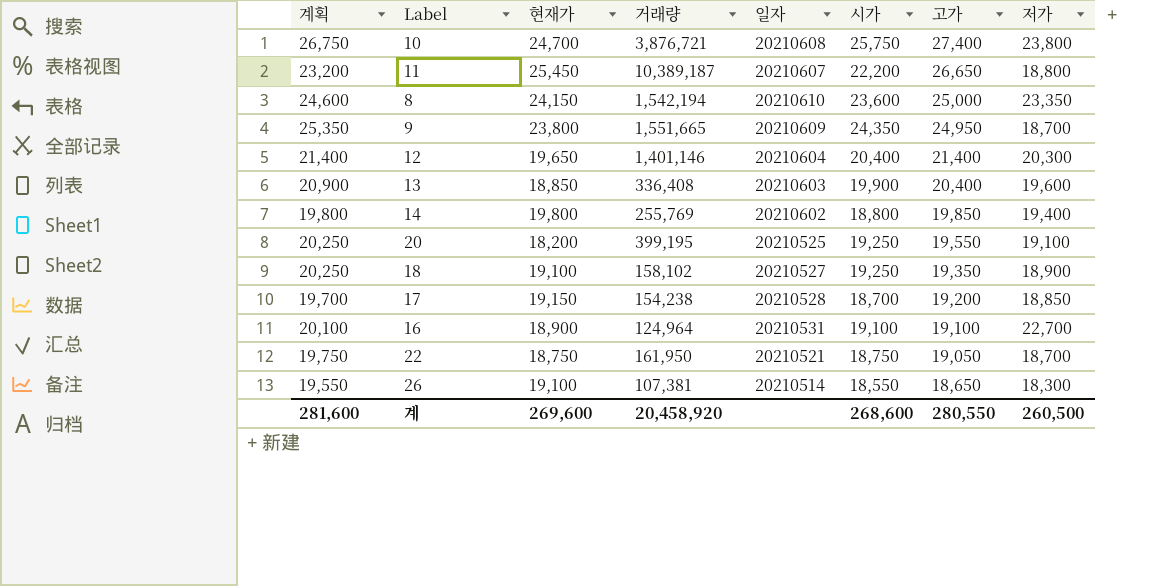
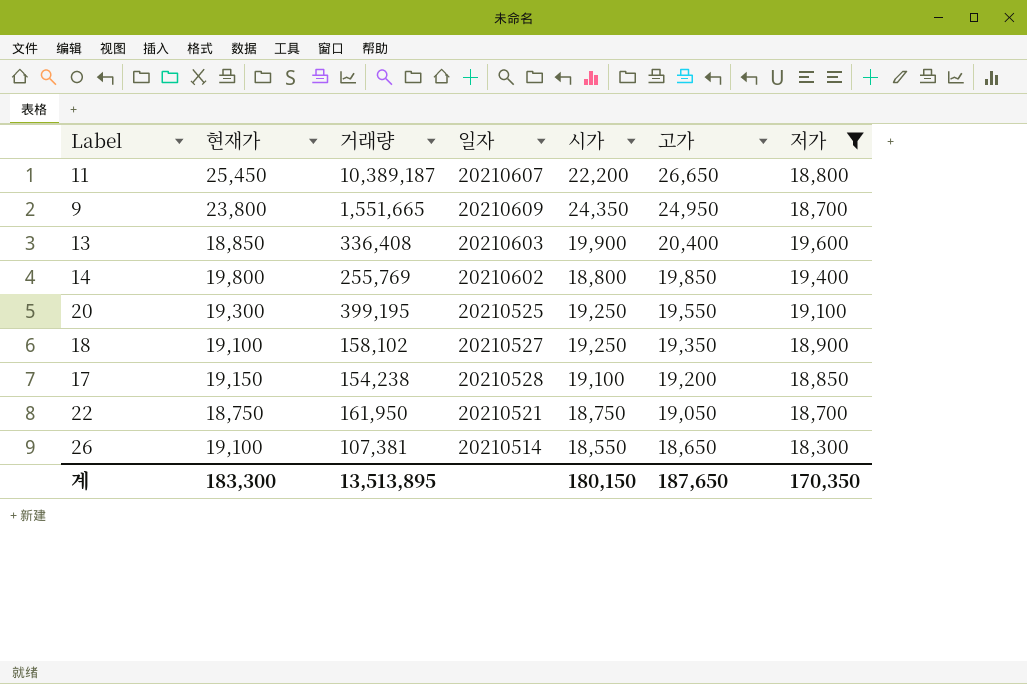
filter: none -> 저가 <= 19,600
column 계획 | formula: [시가] + 1000 -> none
20 | 현재가: 18,200 -> 19,300
17 | 시가: 18,700 -> 19,100
계 | 현재가: 269,600 -> 183,300
계 | 거래량: 20,458,920 -> 13,513,895
계 | 시가: 268,600 -> 180,150
계 | 고가: 280,550 -> 187,650
계 | 저가: 260,500 -> 170,350

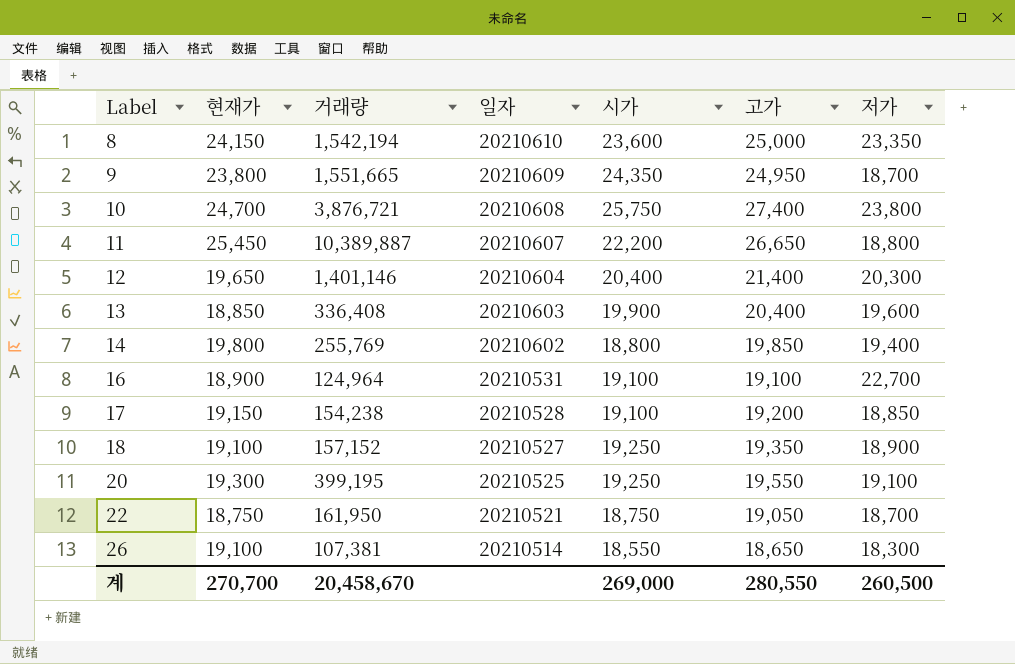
filter: 저가 <= 19,600 -> none
row order: 고가 descending -> Label ascending
11 | 거래량: 10,389,187 -> 10,389,887
18 | 거래량: 158,102 -> 157,152
계 | 현재가: 183,300 -> 270,700
계 | 거래량: 13,513,895 -> 20,458,670
계 | 시가: 180,150 -> 269,000
계 | 고가: 187,650 -> 280,550
계 | 저가: 170,350 -> 260,500

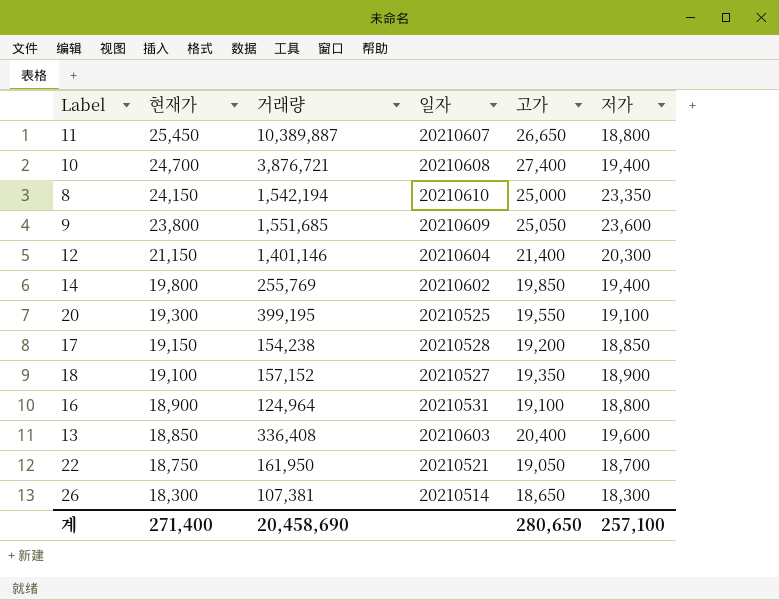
row order: Label ascending -> 현재가 descending
column 시가 | position: 5 -> none
10 | 저가: 23,800 -> 19,400
9 | 거래량: 1,551,665 -> 1,551,685
9 | 고가: 24,950 -> 25,050
9 | 저가: 18,700 -> 23,600
12 | 현재가: 19,650 -> 21,150
16 | 저가: 22,700 -> 18,800
26 | 현재가: 19,100 -> 18,300
계 | 현재가: 270,700 -> 271,400
계 | 거래량: 20,458,670 -> 20,458,690
계 | 고가: 280,550 -> 280,650
계 | 저가: 260,500 -> 257,100

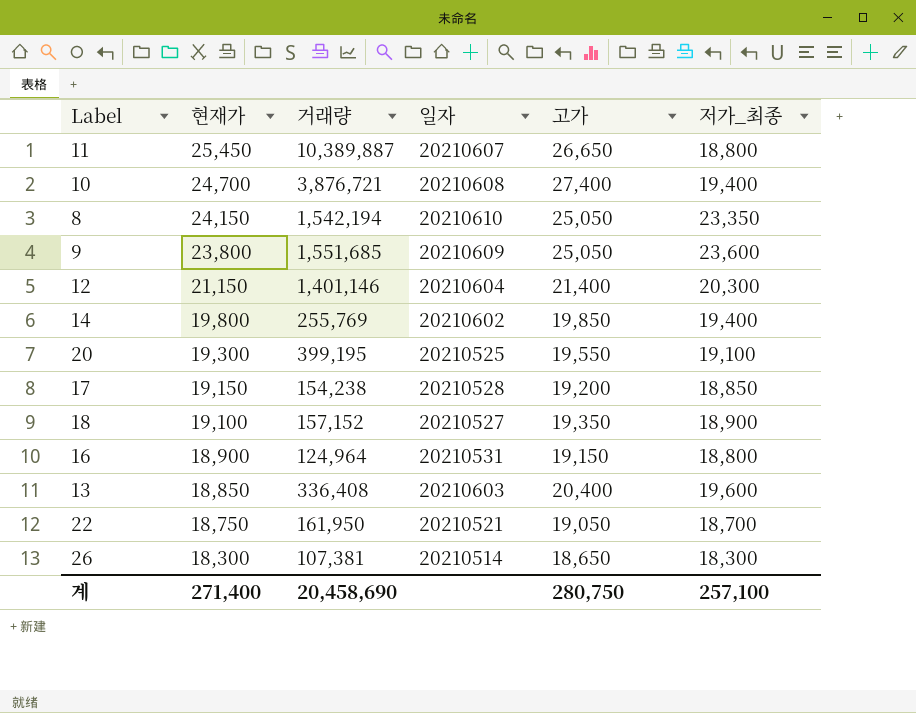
column name: 저가 -> 저가_최종
8 | 고가: 25,000 -> 25,050
16 | 고가: 19,100 -> 19,150
계 | 고가: 280,650 -> 280,750

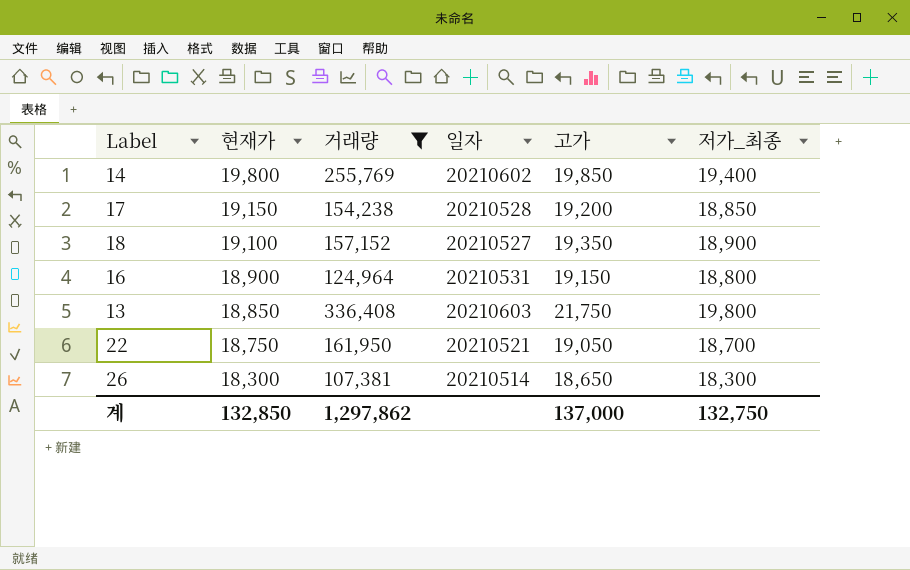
filter: none -> 거래량 <= 336,408
13 | 고가: 20,400 -> 21,750
13 | 저가_최종: 19,600 -> 19,800
계 | 현재가: 271,400 -> 132,850
계 | 거래량: 20,458,690 -> 1,297,862
계 | 고가: 280,750 -> 137,000
계 | 저가_최종: 257,100 -> 132,750

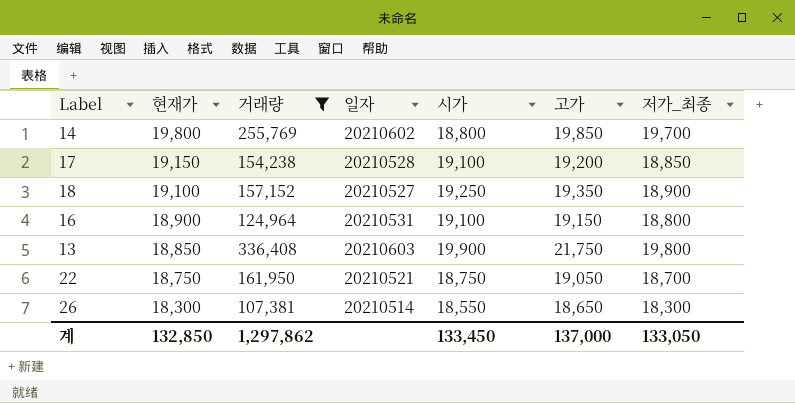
column 시가 | position: none -> 5
14 | 저가_최종: 19,400 -> 19,700
계 | 저가_최종: 132,750 -> 133,050

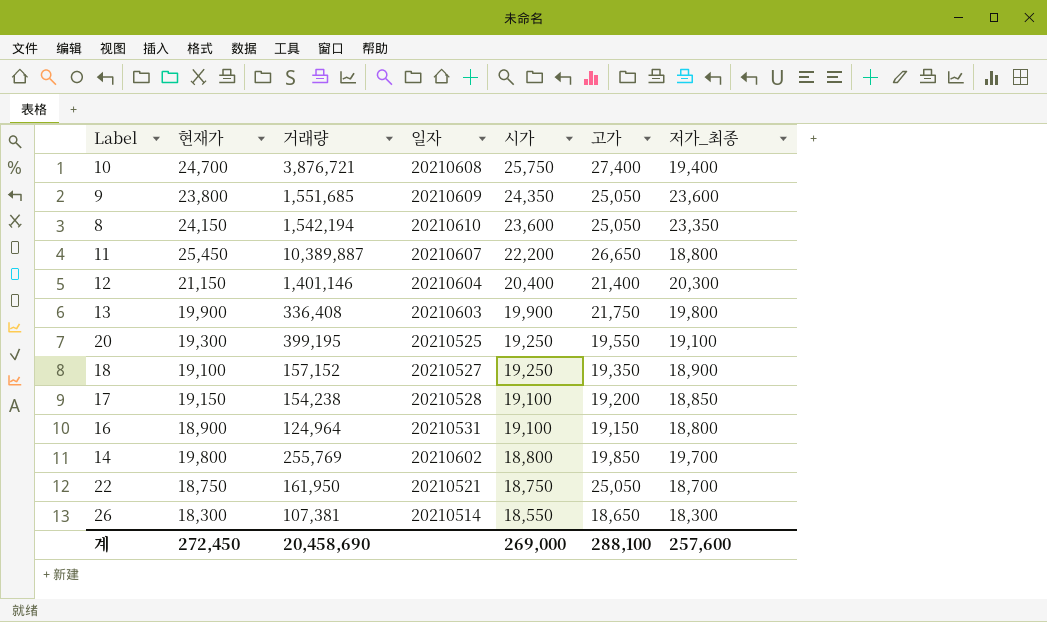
filter: 거래량 <= 336,408 -> none
row order: 현재가 descending -> 시가 descending
13 | 현재가: 18,850 -> 19,900
22 | 고가: 19,050 -> 25,050
계 | 현재가: 132,850 -> 272,450
계 | 거래량: 1,297,862 -> 20,458,690
계 | 시가: 133,450 -> 269,000
계 | 고가: 137,000 -> 288,100
계 | 저가_최종: 133,050 -> 257,600

